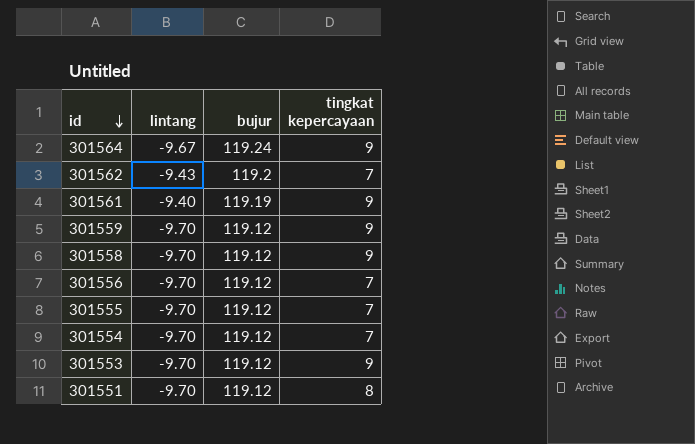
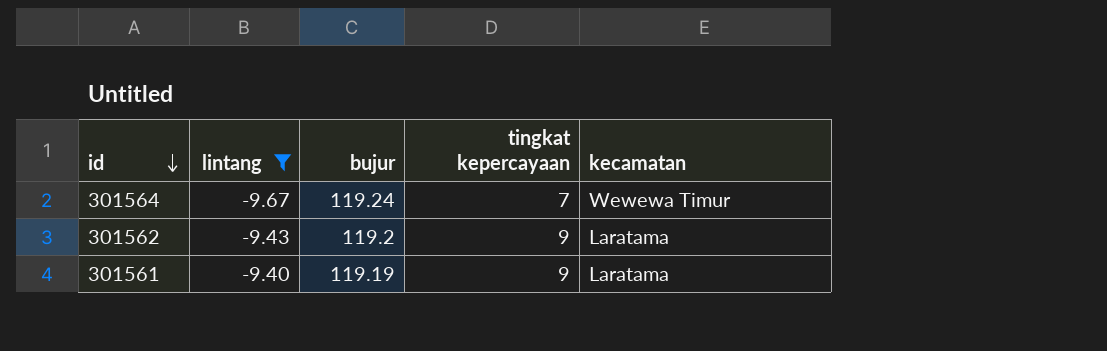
filter: none -> lintang != -9.70
column kecamatan | position: none -> 5
301564 | tingkat kepercayaan: 9 -> 7
301562 | tingkat kepercayaan: 7 -> 9

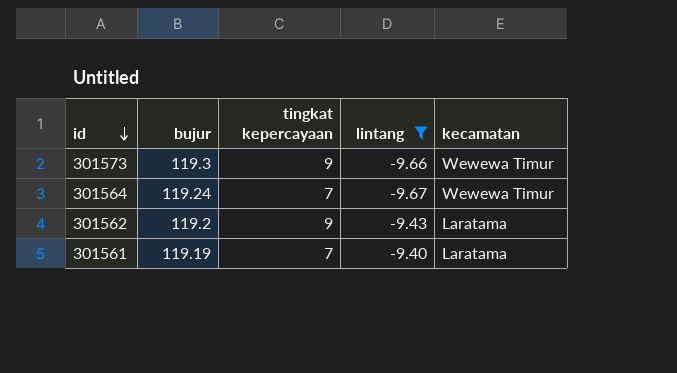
column lintang | position: 2 -> 4
row 301573: none -> 119.3 | 9 | -9.66 | Wewewa Timur
301561 | tingkat kepercayaan: 9 -> 7

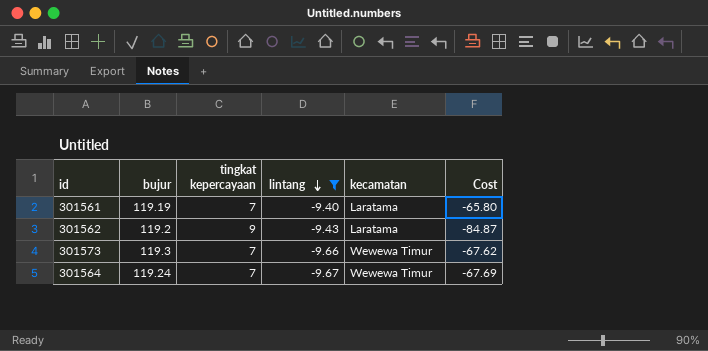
row order: id descending -> lintang descending
column Cost | formula: none -> [tingkat kepercayaan] * [lintang]
301573 | tingkat kepercayaan: 9 -> 7

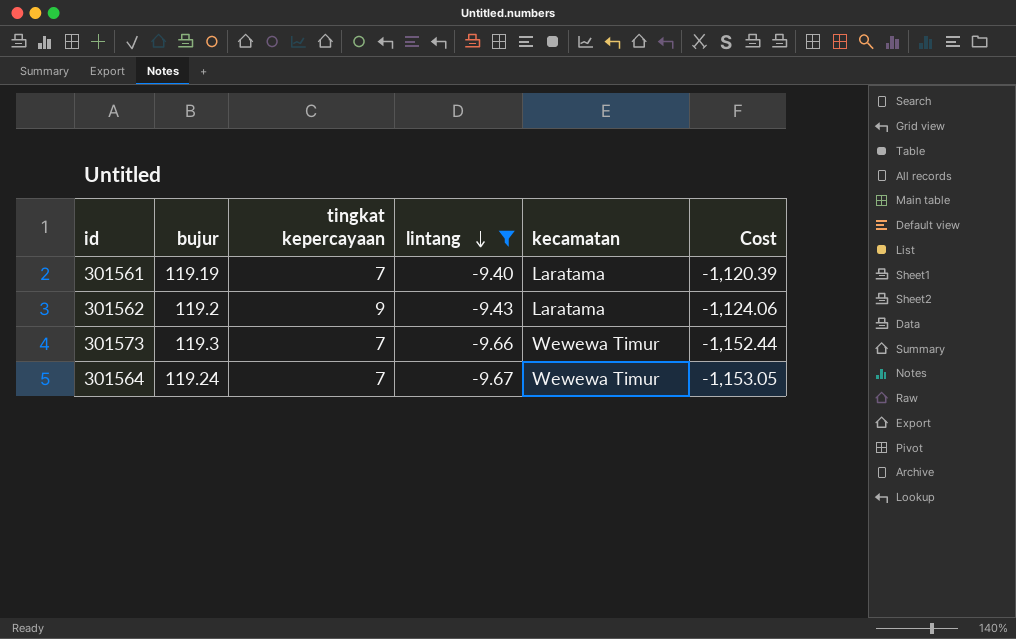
column Cost | formula: [tingkat kepercayaan] * [lintang] -> [bujur] * [lintang]

